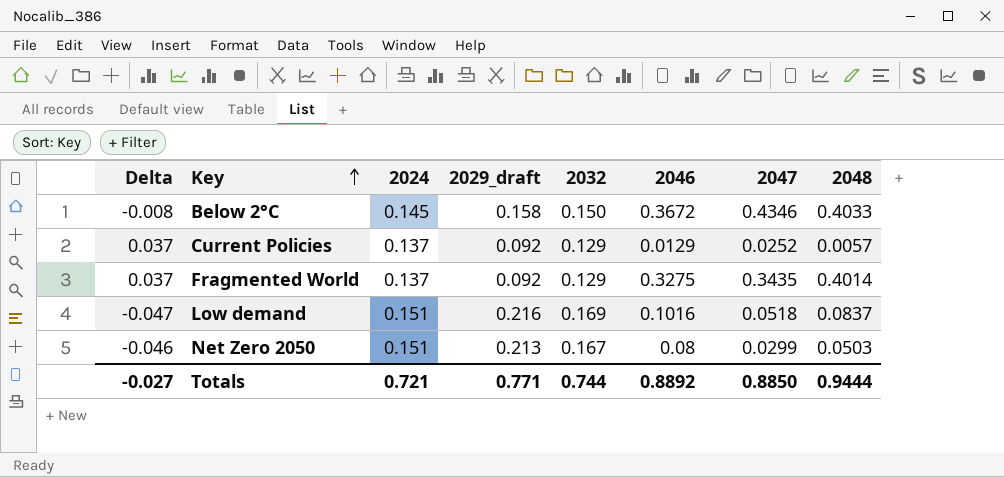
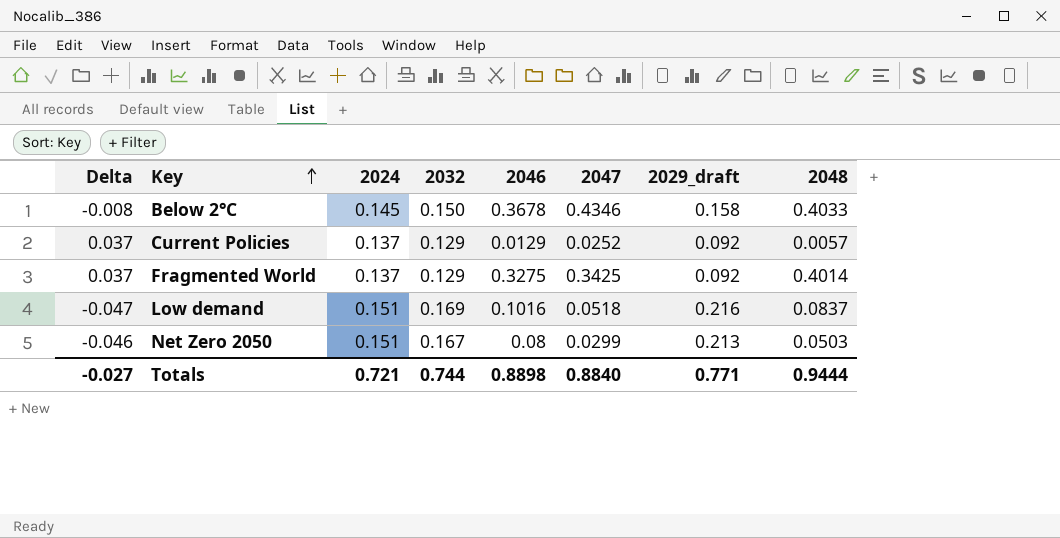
column 2029_draft | position: 4 -> 7
Below 2°C | 2046: 0.3672 -> 0.3678
Fragmented World | 2047: 0.3435 -> 0.3425
Totals | 2046: 0.8892 -> 0.8898
Totals | 2047: 0.8850 -> 0.8840

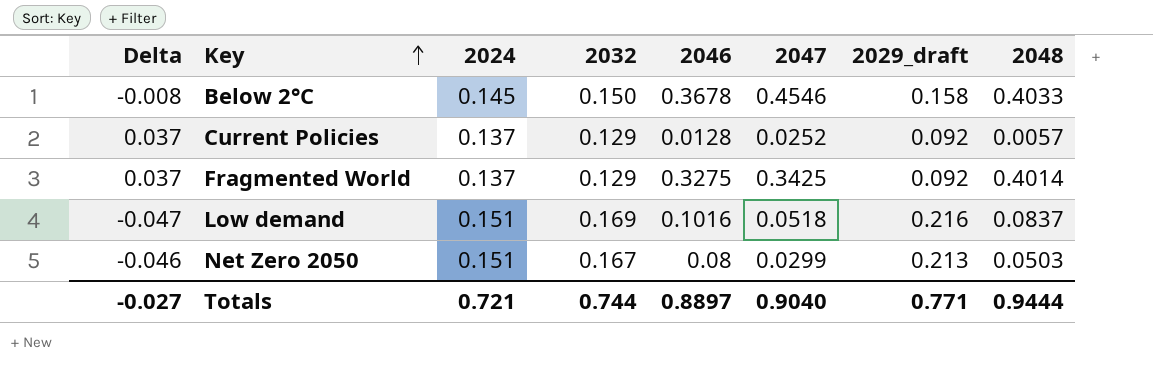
Below 2°C | 2047: 0.4346 -> 0.4546
Current Policies | 2046: 0.0129 -> 0.0128
Totals | 2046: 0.8898 -> 0.8897
Totals | 2047: 0.8840 -> 0.9040

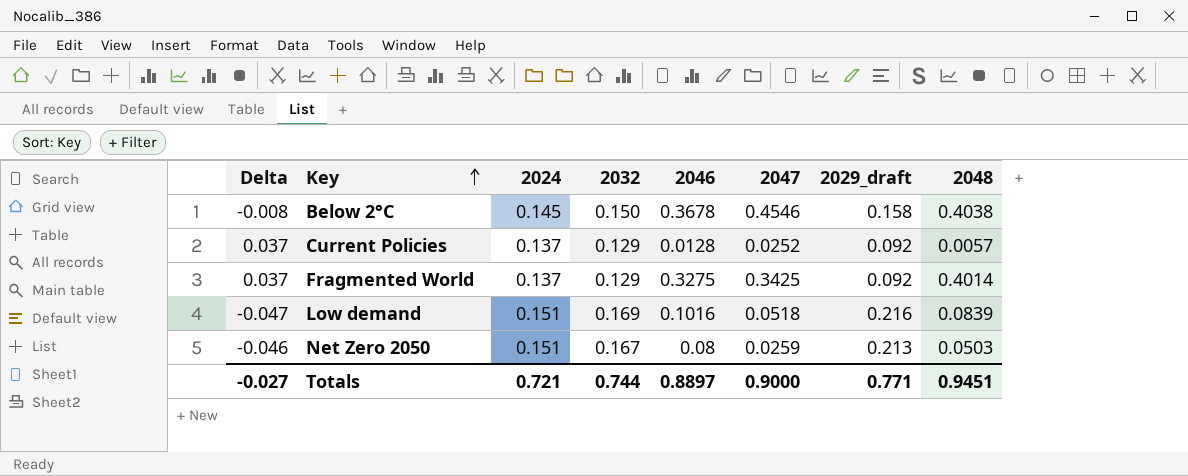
Below 2°C | 2048: 0.4033 -> 0.4038
Low demand | 2048: 0.0837 -> 0.0839
Net Zero 2050 | 2047: 0.0299 -> 0.0259
Totals | 2047: 0.9040 -> 0.9000
Totals | 2048: 0.9444 -> 0.9451

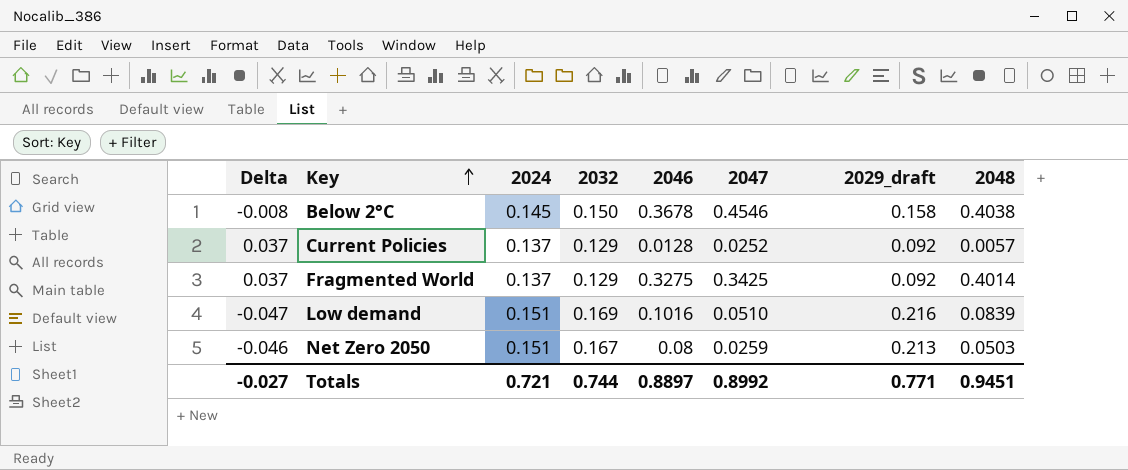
Low demand | 2047: 0.0518 -> 0.0510
Totals | 2047: 0.9000 -> 0.8992

